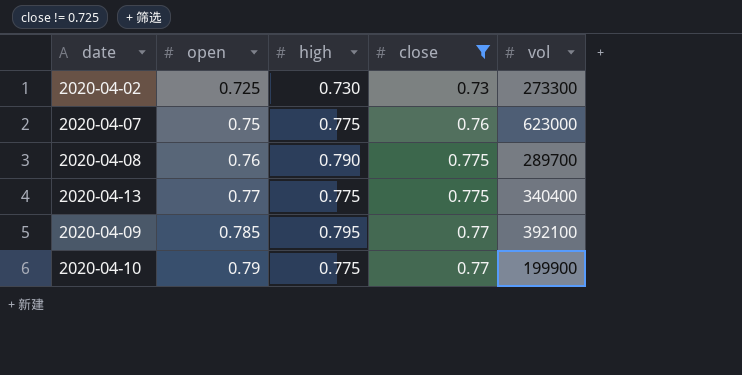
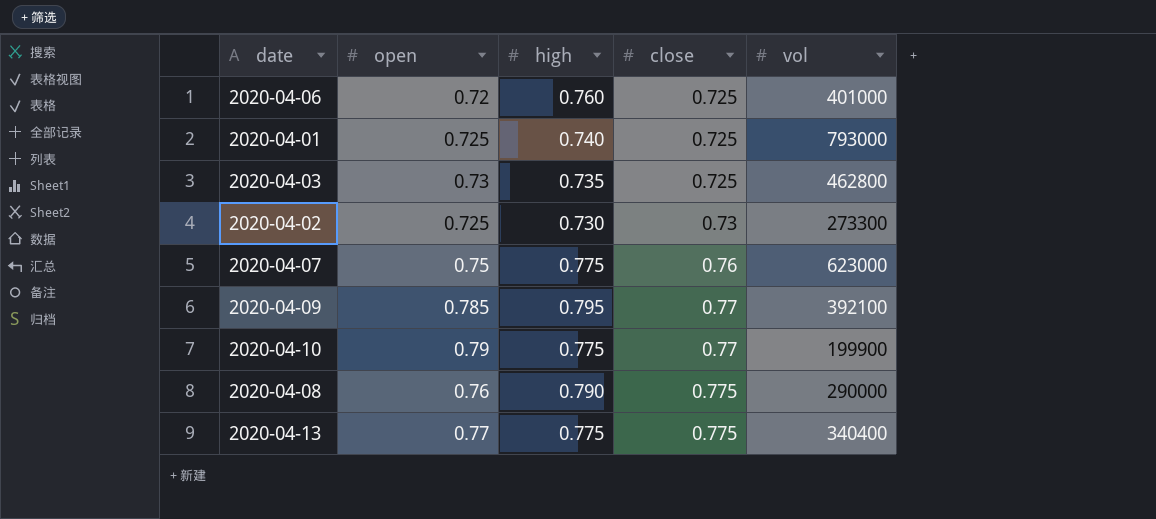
filter: close != 0.725 -> none
row order: open ascending -> close ascending
2020-04-08 | vol: 289700 -> 290000

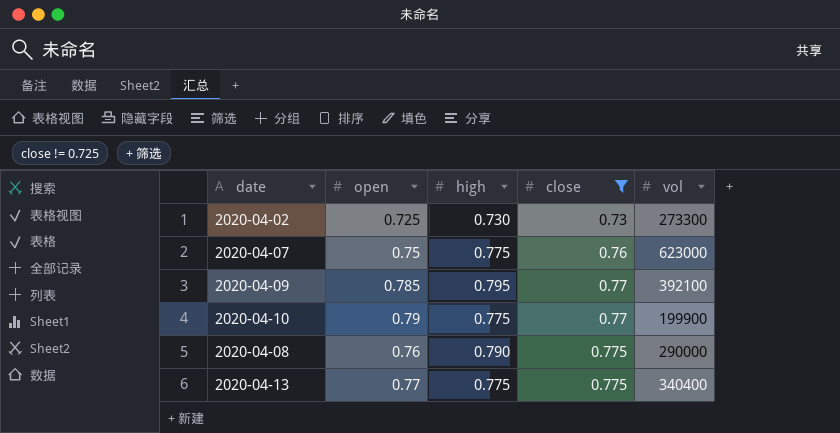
filter: none -> close != 0.725

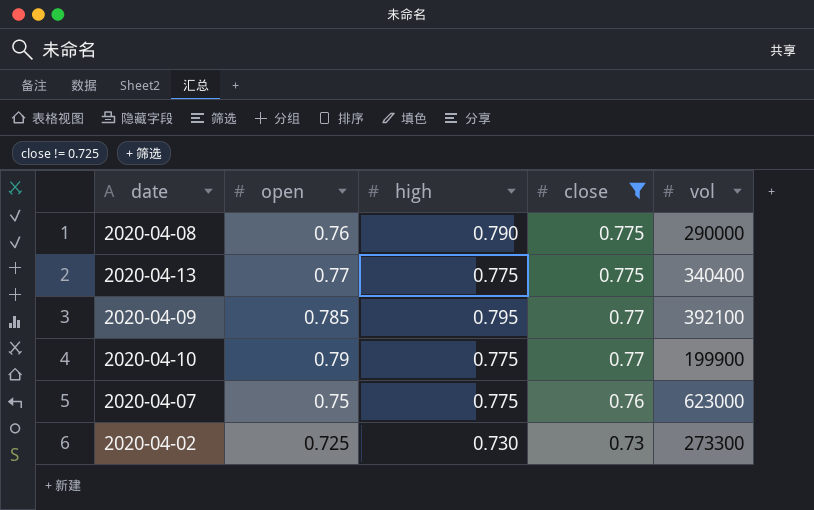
row order: close ascending -> close descending

